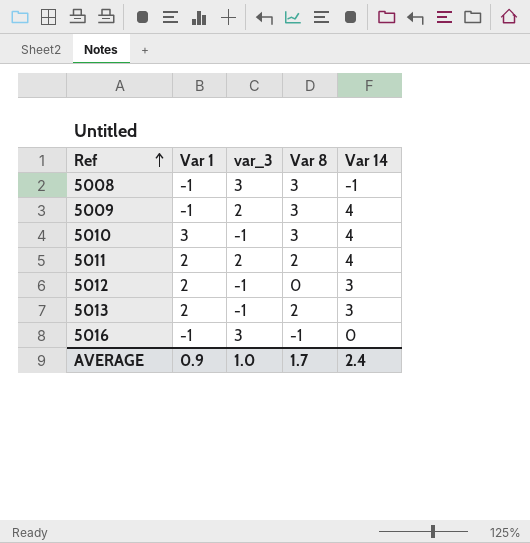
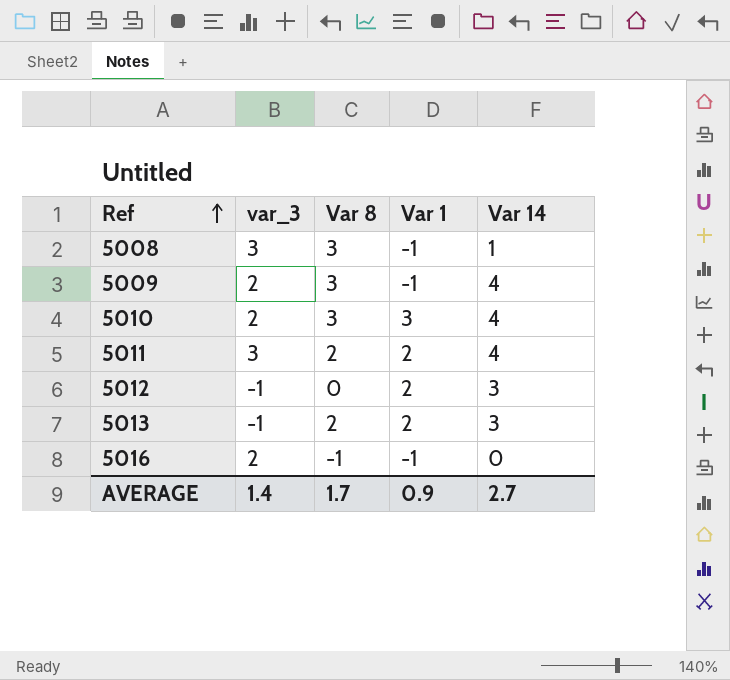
column Var 1 | position: 2 -> 4
5008 | Var 14: -1 -> 1
5010 | var_3: -1 -> 2
5011 | var_3: 2 -> 3
5016 | var_3: 3 -> 2
AVERAGE | var_3: 1.0 -> 1.4
AVERAGE | Var 14: 2.4 -> 2.7

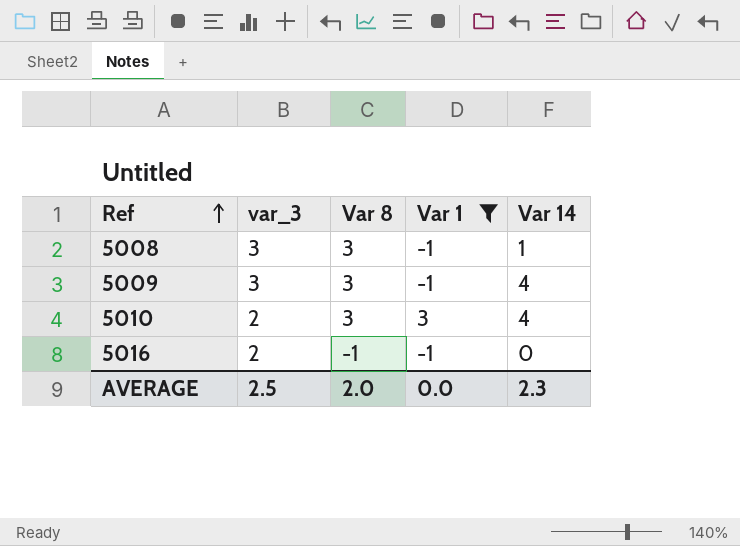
filter: none -> Var 1 != 2
5009 | var_3: 2 -> 3
AVERAGE | var_3: 1.4 -> 2.5
AVERAGE | Var 8: 1.7 -> 2.0
AVERAGE | Var 1: 0.9 -> 0.0
AVERAGE | Var 14: 2.7 -> 2.3

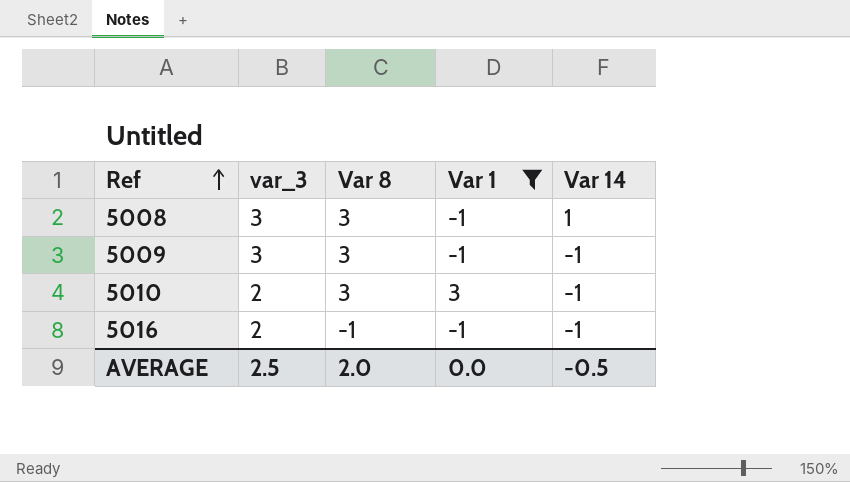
5009 | Var 14: 4 -> -1
5010 | Var 14: 4 -> -1
5016 | Var 14: 0 -> -1
AVERAGE | Var 14: 2.3 -> -0.5

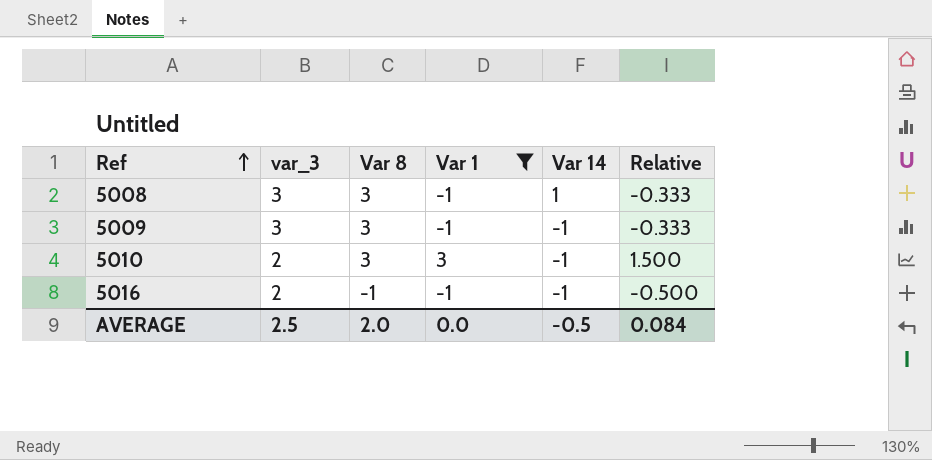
column Relative | formula: none -> [Var 1] / [var_3]

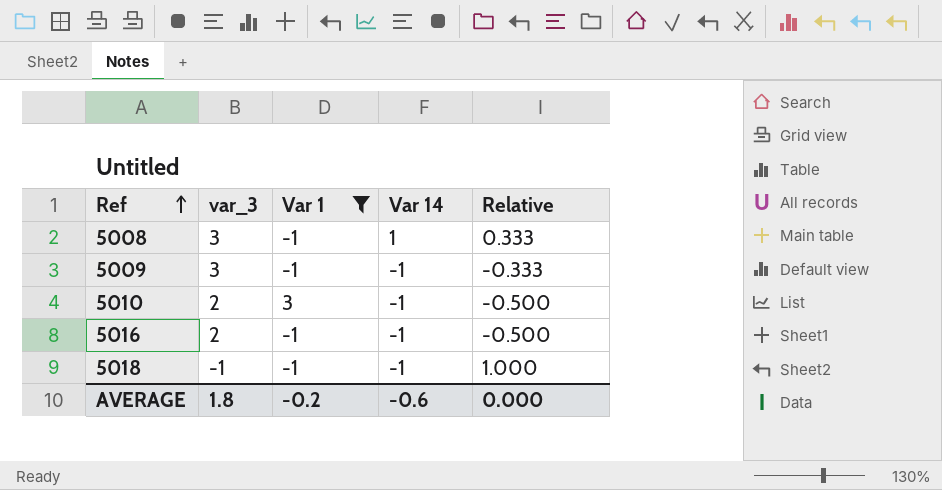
column Var 8 | position: 3 -> none
column Relative | formula: [Var 1] / [var_3] -> [Var 14] / [var_3]
row 5018: none -> -1 | -1 | -1 | 1.000
AVERAGE | var_3: 2.5 -> 1.8
AVERAGE | Var 1: 0.0 -> -0.2
AVERAGE | Var 14: -0.5 -> -0.6
AVERAGE | Relative: 0.084 -> 0.000

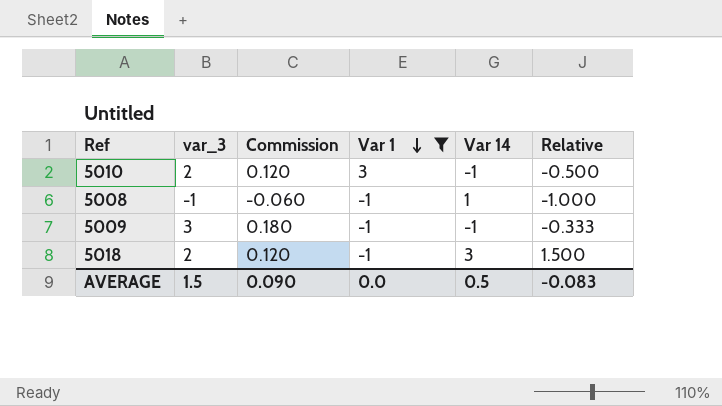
row order: Ref ascending -> Var 1 descending
column Commission | formula: none -> [var_3] * 0.06
row 5016: 2 | -1 | -1 | -0.500 -> none
5008 | var_3: 3 -> -1
5008 | Relative: 0.333 -> -1.000
5018 | var_3: -1 -> 2
5018 | Var 14: -1 -> 3
5018 | Relative: 1.000 -> 1.500
AVERAGE | var_3: 1.8 -> 1.5
AVERAGE | Var 1: -0.2 -> 0.0
AVERAGE | Var 14: -0.6 -> 0.5
AVERAGE | Relative: 0.000 -> -0.083

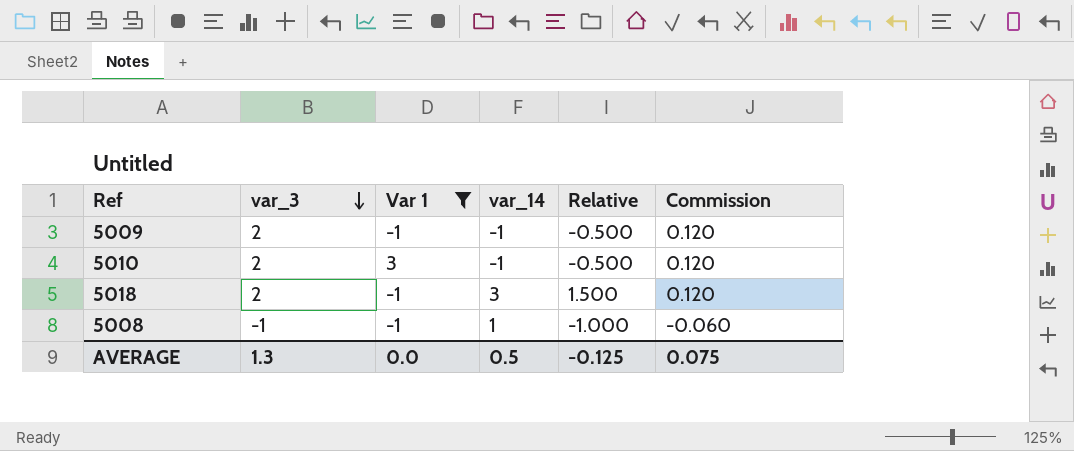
row order: Var 1 descending -> var_3 descending
column name: Var 14 -> var_14
column Commission | position: 3 -> 6
5009 | var_3: 3 -> 2
5009 | Relative: -0.333 -> -0.500
5009 | Commission: 0.180 -> 0.120
AVERAGE | var_3: 1.5 -> 1.3
AVERAGE | Relative: -0.083 -> -0.125
AVERAGE | Commission: 0.090 -> 0.075

